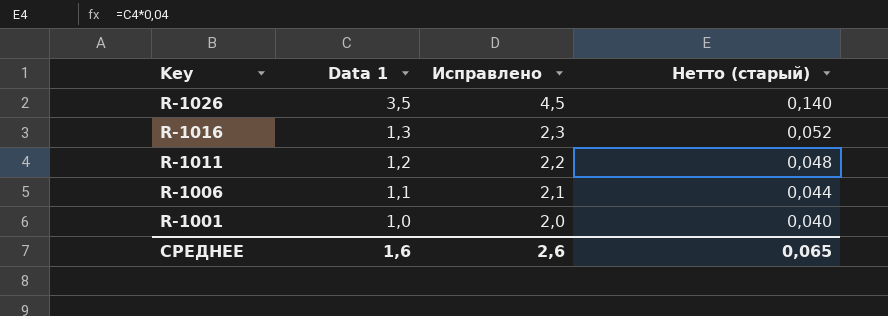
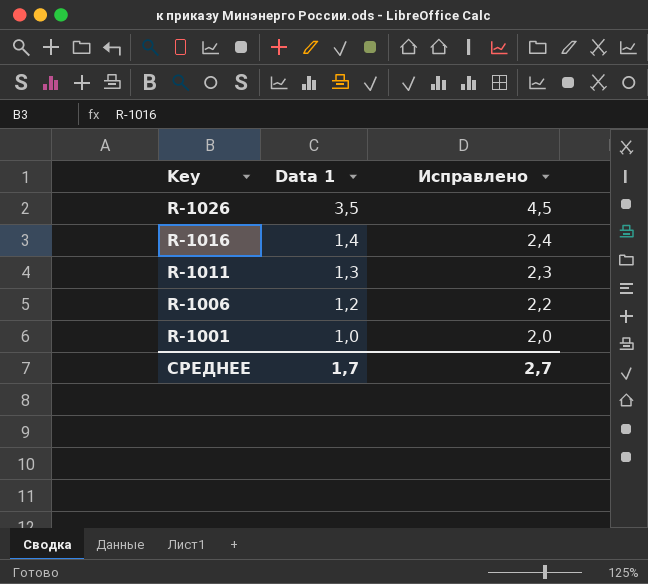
column Нетто (старый) | formula: [Data 1] * 0,04 -> none
R-1016 | Data 1: 1,3 -> 1,4
R-1016 | Исправлено: 2,3 -> 2,4
R-1011 | Data 1: 1,2 -> 1,3
R-1011 | Исправлено: 2,2 -> 2,3
R-1006 | Data 1: 1,1 -> 1,2
R-1006 | Исправлено: 2,1 -> 2,2
СРЕДНЕЕ | Data 1: 1,6 -> 1,7
СРЕДНЕЕ | Исправлено: 2,6 -> 2,7

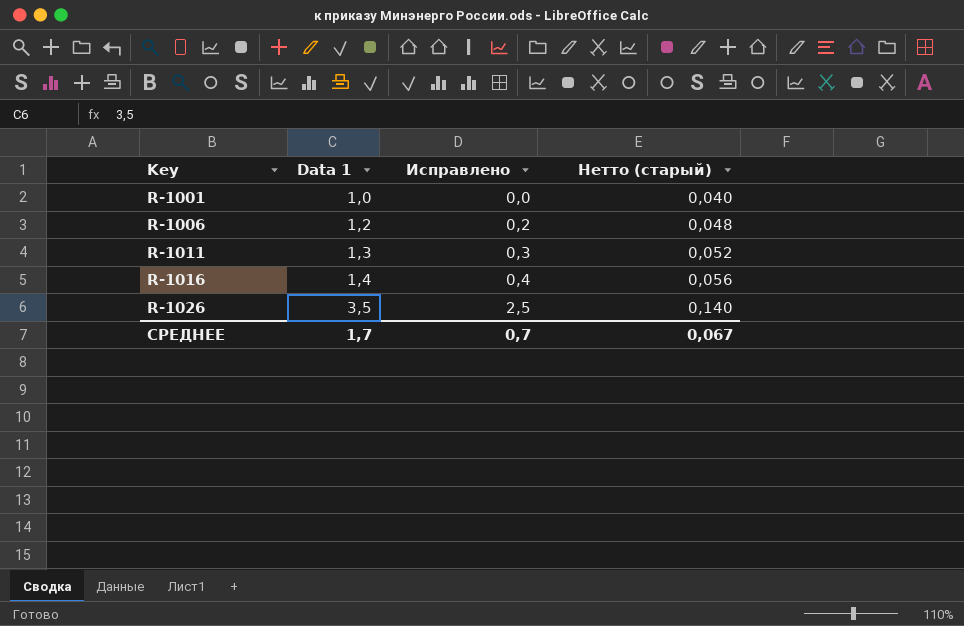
row order: Key descending -> Key ascending
column Исправлено | formula: [Data 1] + 1 -> [Data 1] - 1
column Нетто (старый) | formula: none -> [Data 1] * 0,04
СРЕДНЕЕ | Исправлено: 2,7 -> 0,7

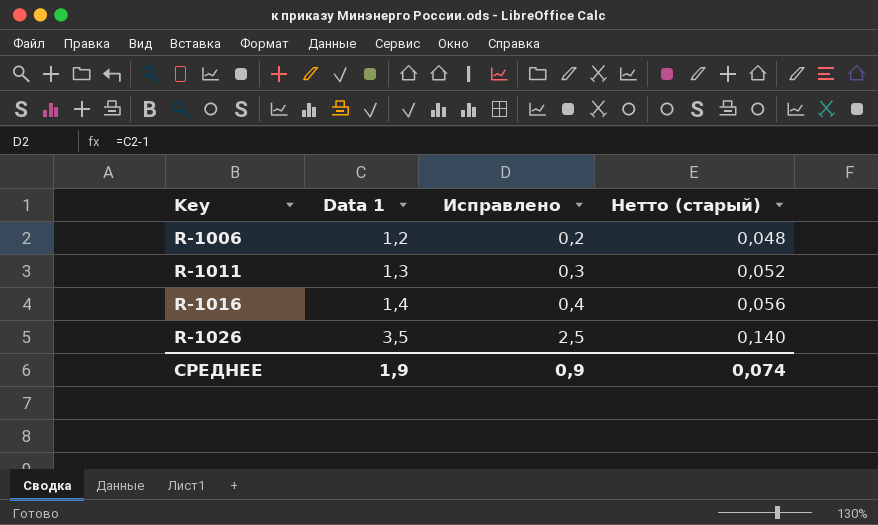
row R-1001: 1,0 | 0,0 | 0,040 -> none
СРЕДНЕЕ | Data 1: 1,7 -> 1,9
СРЕДНЕЕ | Исправлено: 0,7 -> 0,9
СРЕДНЕЕ | Нетто (старый): 0,067 -> 0,074

